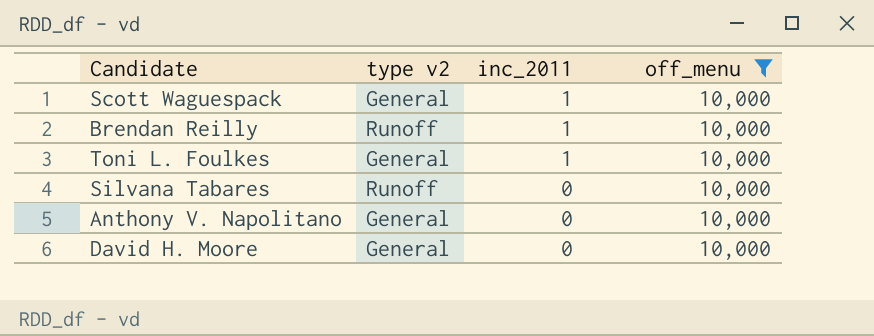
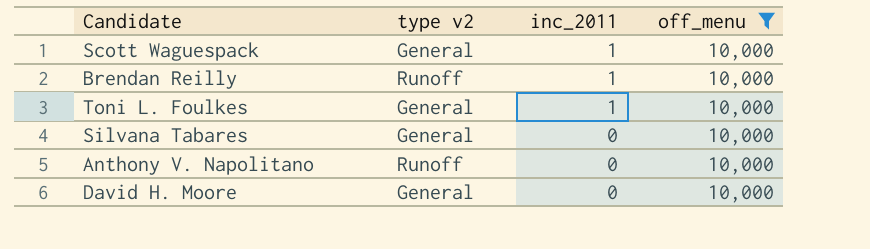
Silvana Tabares | type v2: Runoff -> General
Anthony V. Napolitano | type v2: General -> Runoff

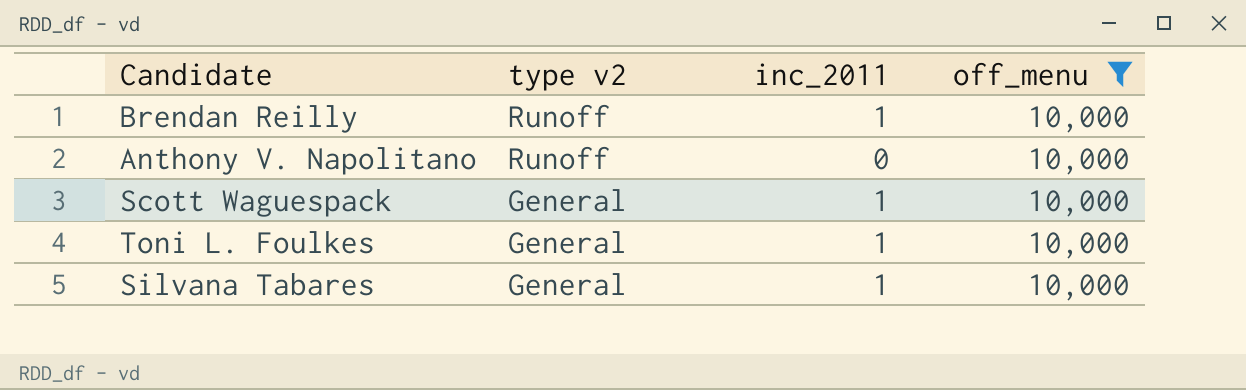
row order: inc_2011 descending -> type v2 descending
row David H. Moore: General | 0 | 10,000 -> none
Silvana Tabares | inc_2011: 0 -> 1

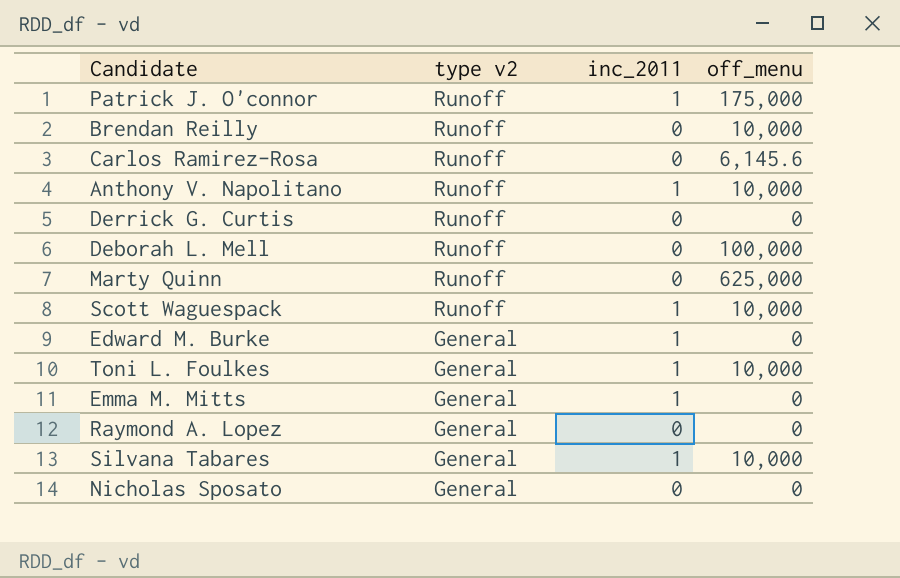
filter: off_menu = 10,000 -> none
Brendan Reilly | inc_2011: 1 -> 0
Anthony V. Napolitano | inc_2011: 0 -> 1
Scott Waguespack | type v2: General -> Runoff

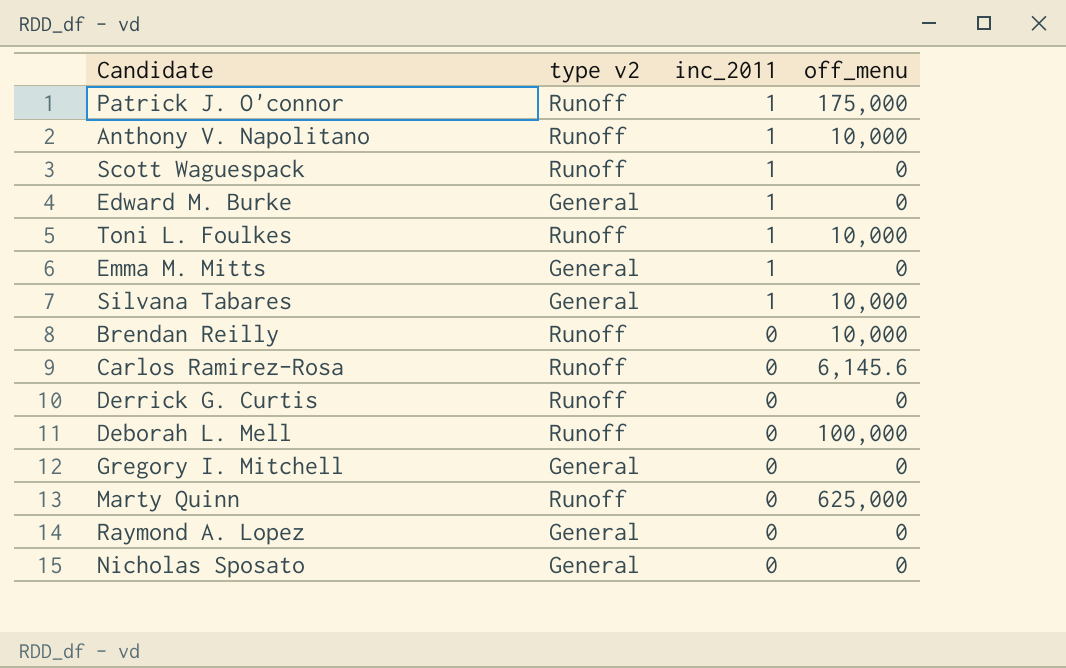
row order: type v2 descending -> inc_2011 descending
Scott Waguespack | off_menu: 10,000 -> 0
Toni L. Foulkes | type v2: General -> Runoff
row Gregory I. Mitchell: none -> General | 0 | 0

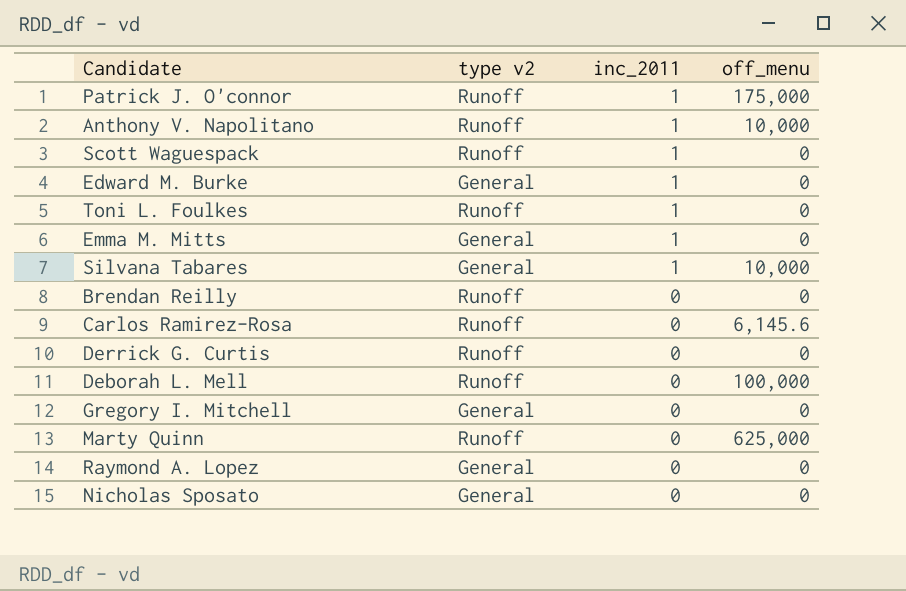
Toni L. Foulkes | off_menu: 10,000 -> 0
Brendan Reilly | off_menu: 10,000 -> 0

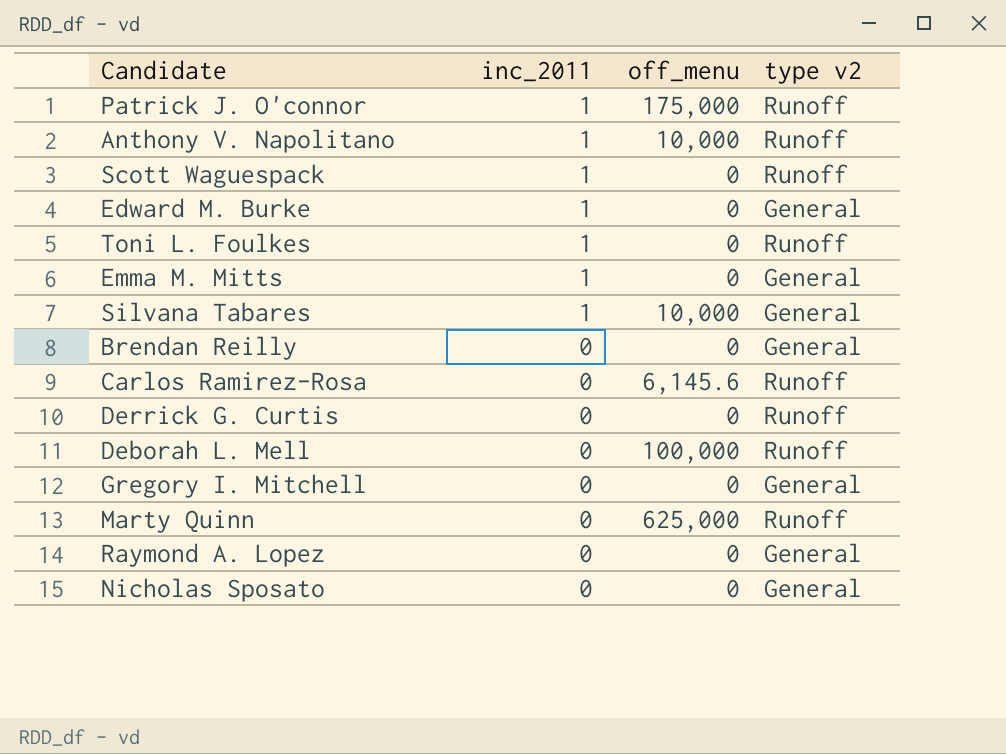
column type v2 | position: 2 -> 4
Brendan Reilly | type v2: Runoff -> General

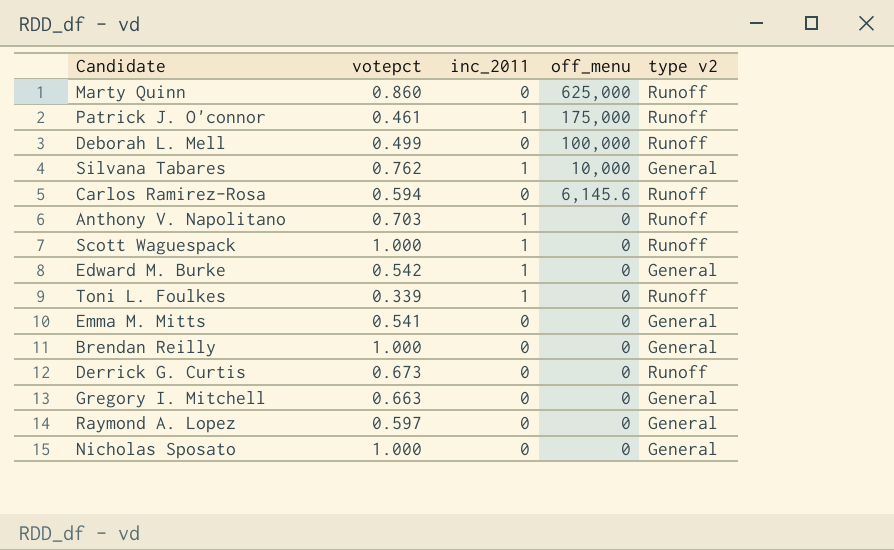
row order: inc_2011 descending -> off_menu descending
column votepct | position: none -> 2
Anthony V. Napolitano | off_menu: 10,000 -> 0
Emma M. Mitts | inc_2011: 1 -> 0

